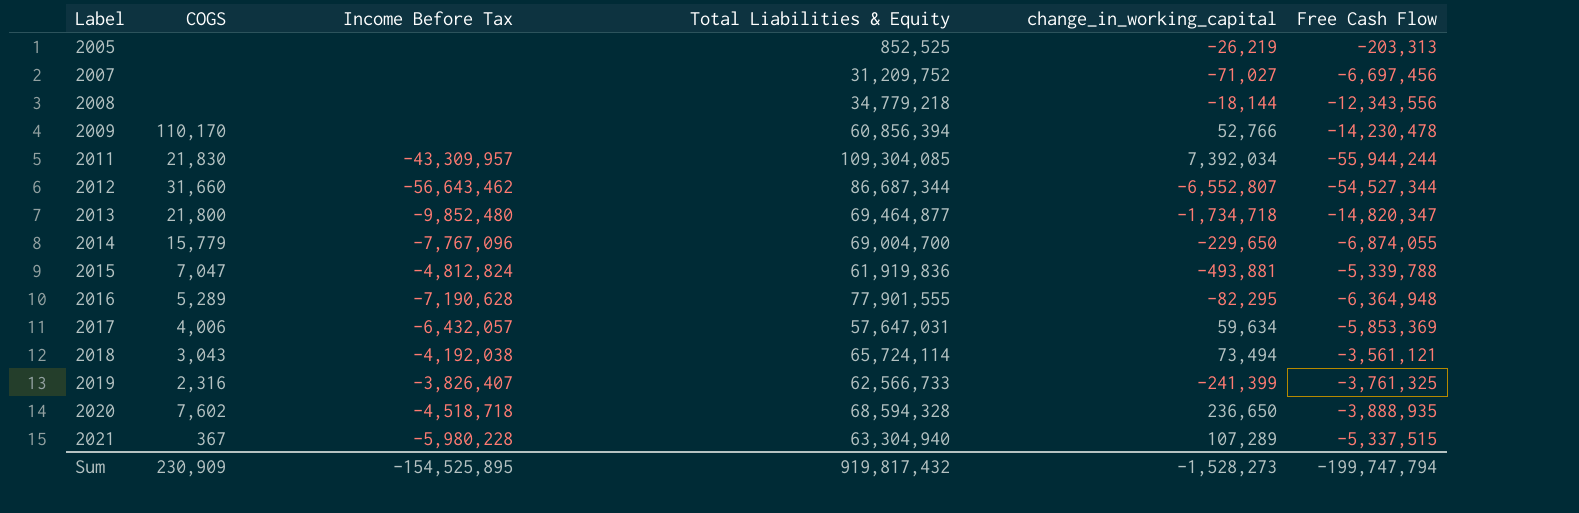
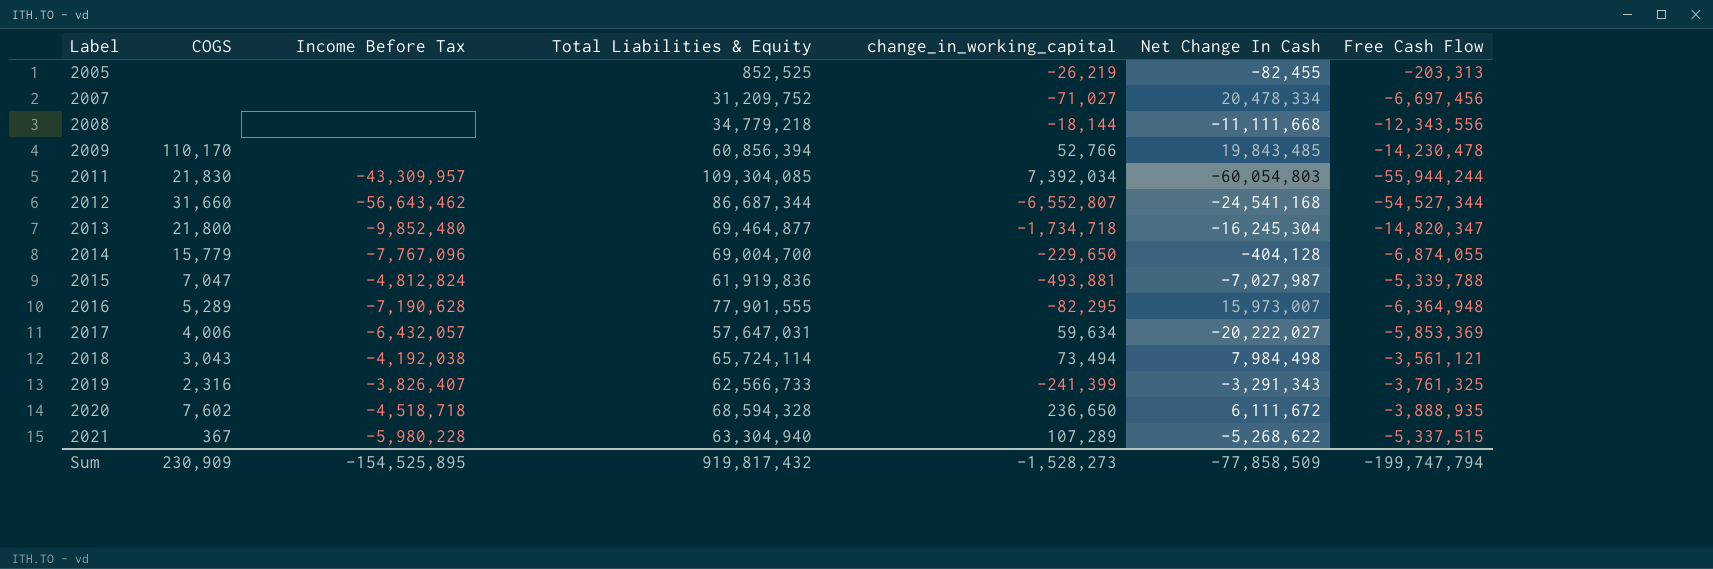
column Net Change In Cash | position: none -> 6

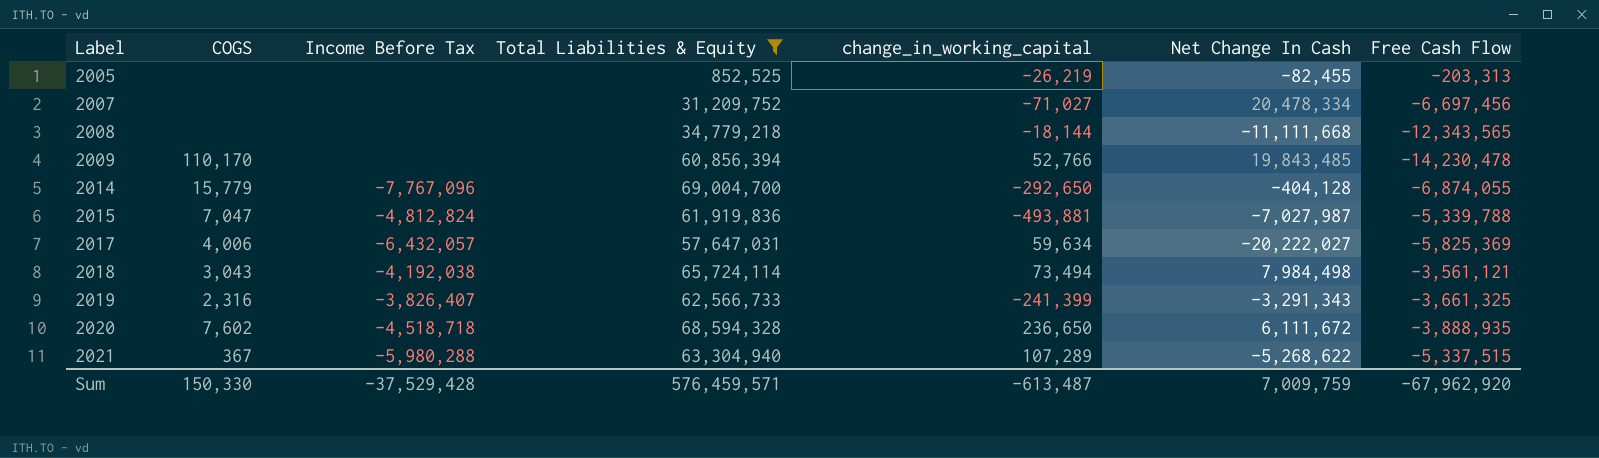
filter: none -> Total Liabilities & Equity <= 69,004,700
2008 | Free Cash Flow: -12,343,556 -> -12,343,565
2014 | change_in_working_capital: -229,650 -> -292,650
2017 | Free Cash Flow: -5,853,369 -> -5,825,369
2019 | Free Cash Flow: -3,761,325 -> -3,661,325
2021 | Income Before Tax: -5,980,228 -> -5,980,288
Sum | COGS: 230,909 -> 150,330
Sum | Income Before Tax: -154,525,895 -> -37,529,428
Sum | Total Liabilities & Equity: 919,817,432 -> 576,459,571
Sum | change_in_working_capital: -1,528,273 -> -613,487
Sum | Net Change In Cash: -77,858,509 -> 7,009,759
Sum | Free Cash Flow: -199,747,794 -> -67,962,920

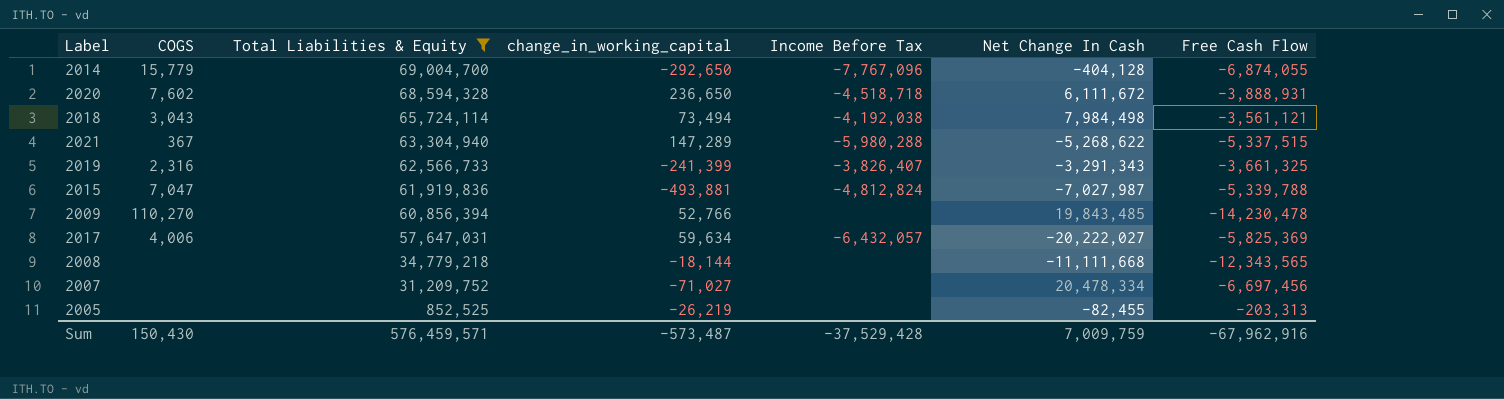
row order: Label ascending -> Total Liabilities & Equity descending
column Income Before Tax | position: 3 -> 5
2020 | Free Cash Flow: -3,888,935 -> -3,888,931
2021 | change_in_working_capital: 107,289 -> 147,289
2009 | COGS: 110,170 -> 110,270
Sum | COGS: 150,330 -> 150,430
Sum | change_in_working_capital: -613,487 -> -573,487
Sum | Free Cash Flow: -67,962,920 -> -67,962,916

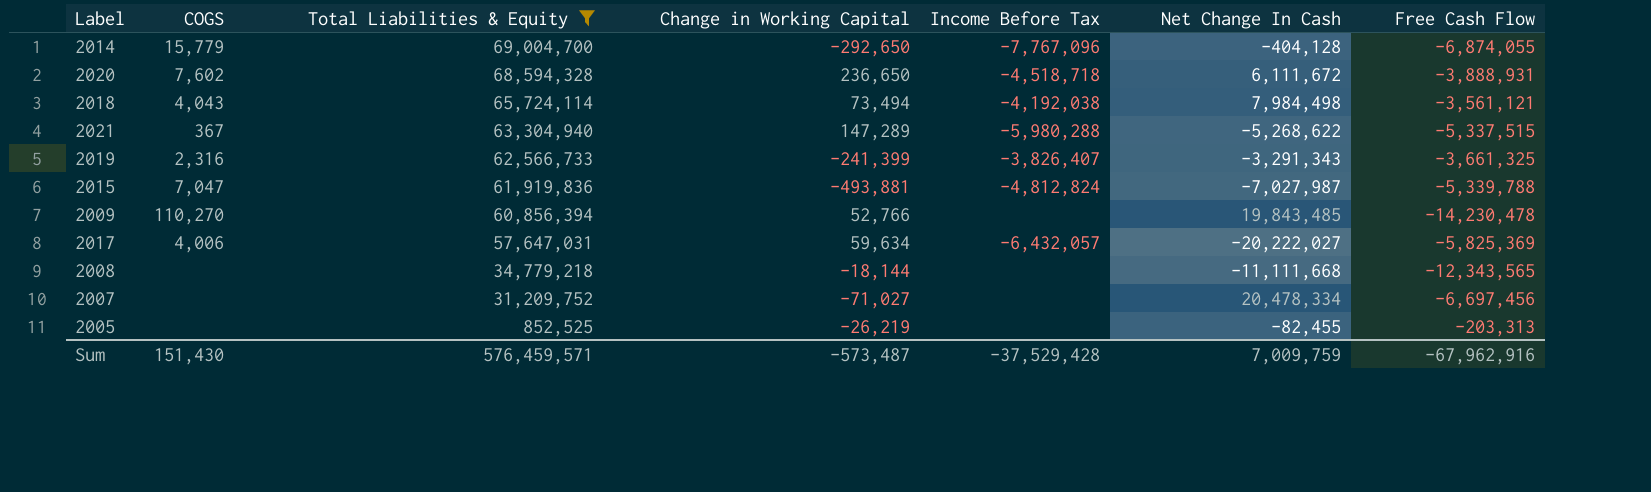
column name: change_in_working_capital -> Change in Working Capital
2018 | COGS: 3,043 -> 4,043
Sum | COGS: 150,430 -> 151,430

